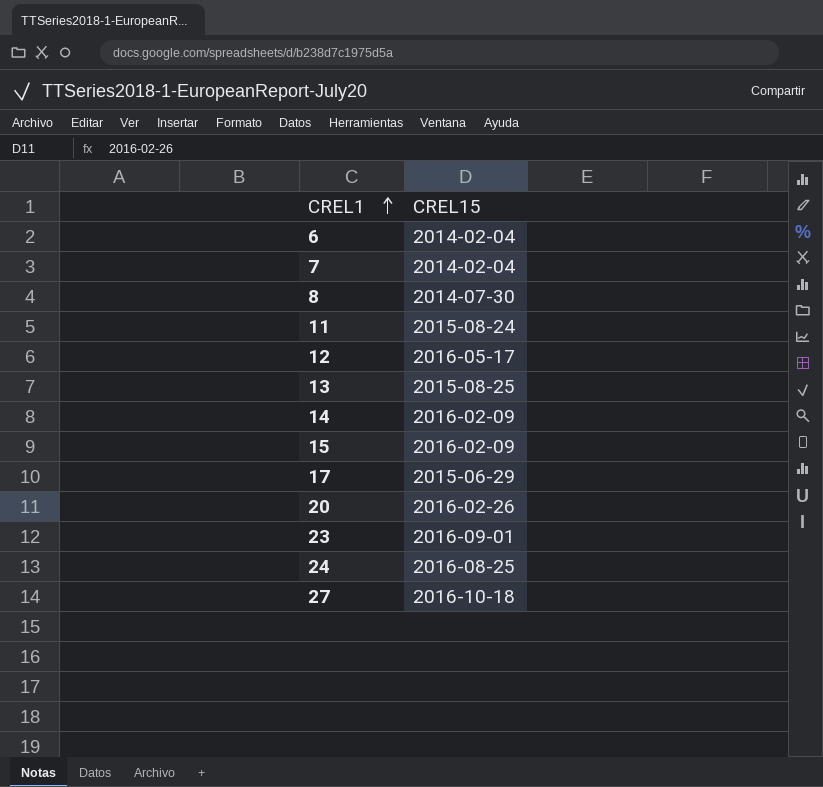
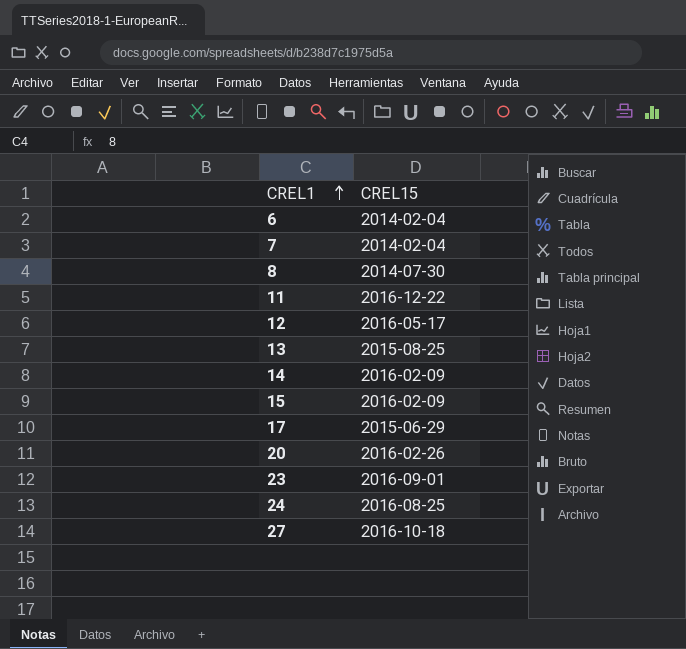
11 | CREL15: 2015-08-24 -> 2016-12-22

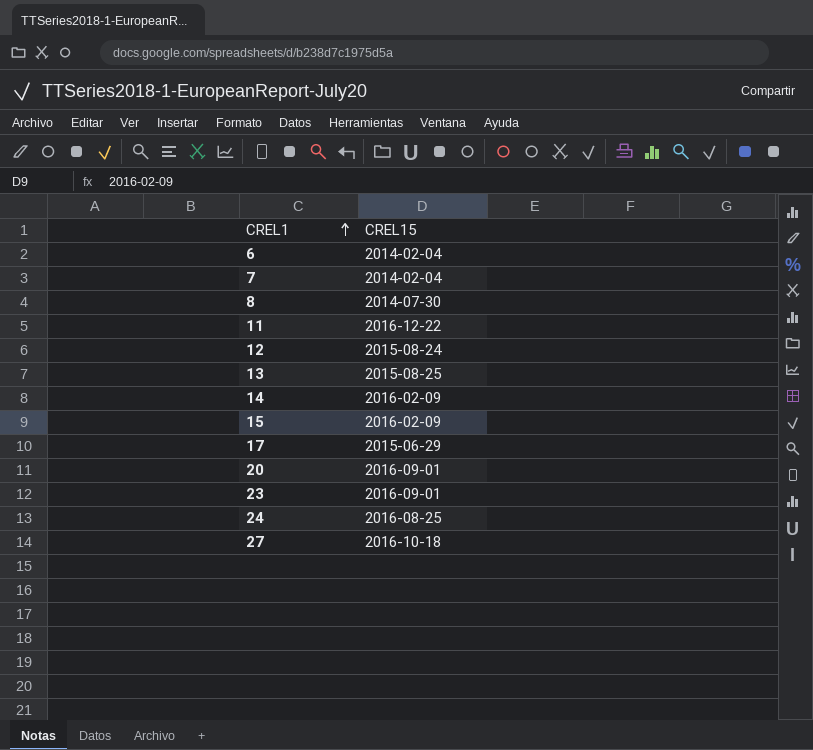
12 | CREL15: 2016-05-17 -> 2015-08-24
20 | CREL15: 2016-02-26 -> 2016-09-01

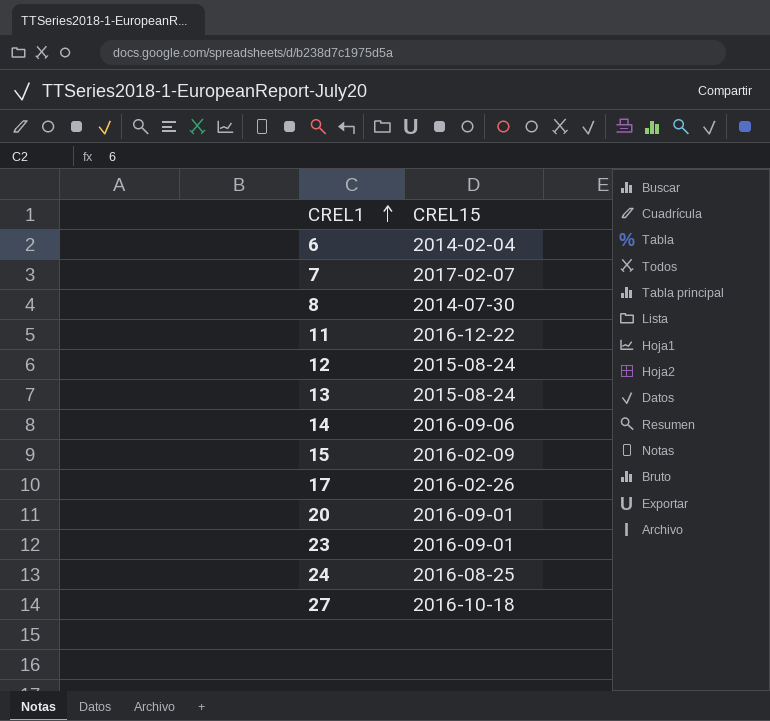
7 | CREL15: 2014-02-04 -> 2017-02-07
13 | CREL15: 2015-08-25 -> 2015-08-24
14 | CREL15: 2016-02-09 -> 2016-09-06
17 | CREL15: 2015-06-29 -> 2016-02-26

